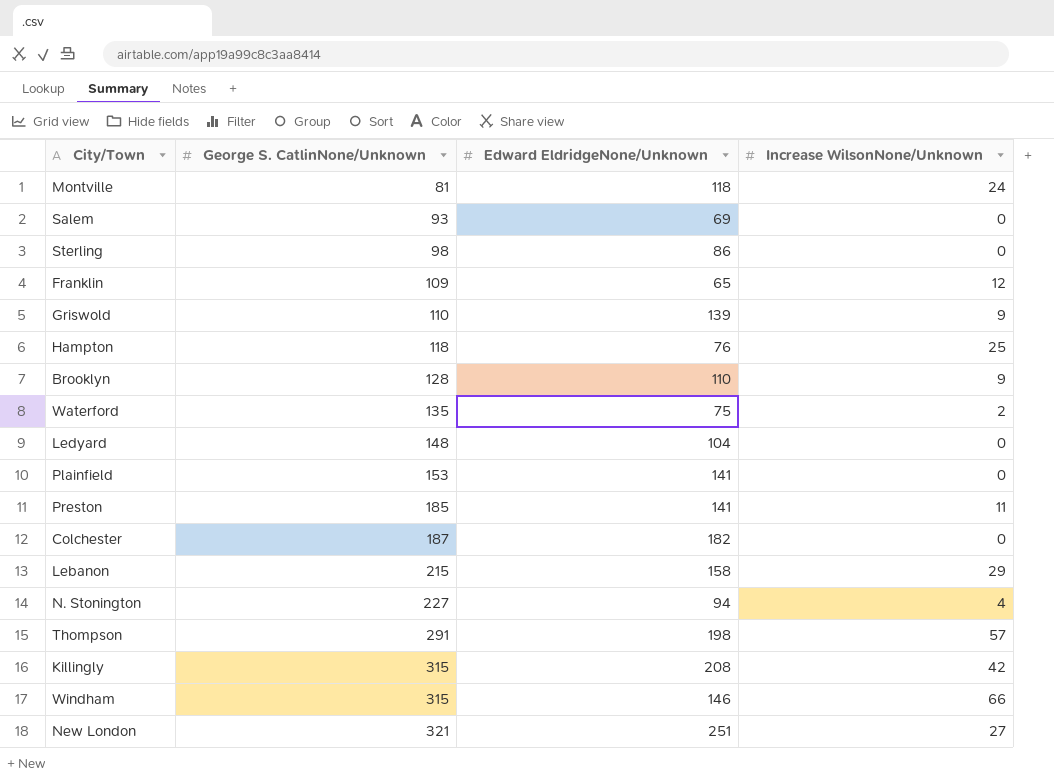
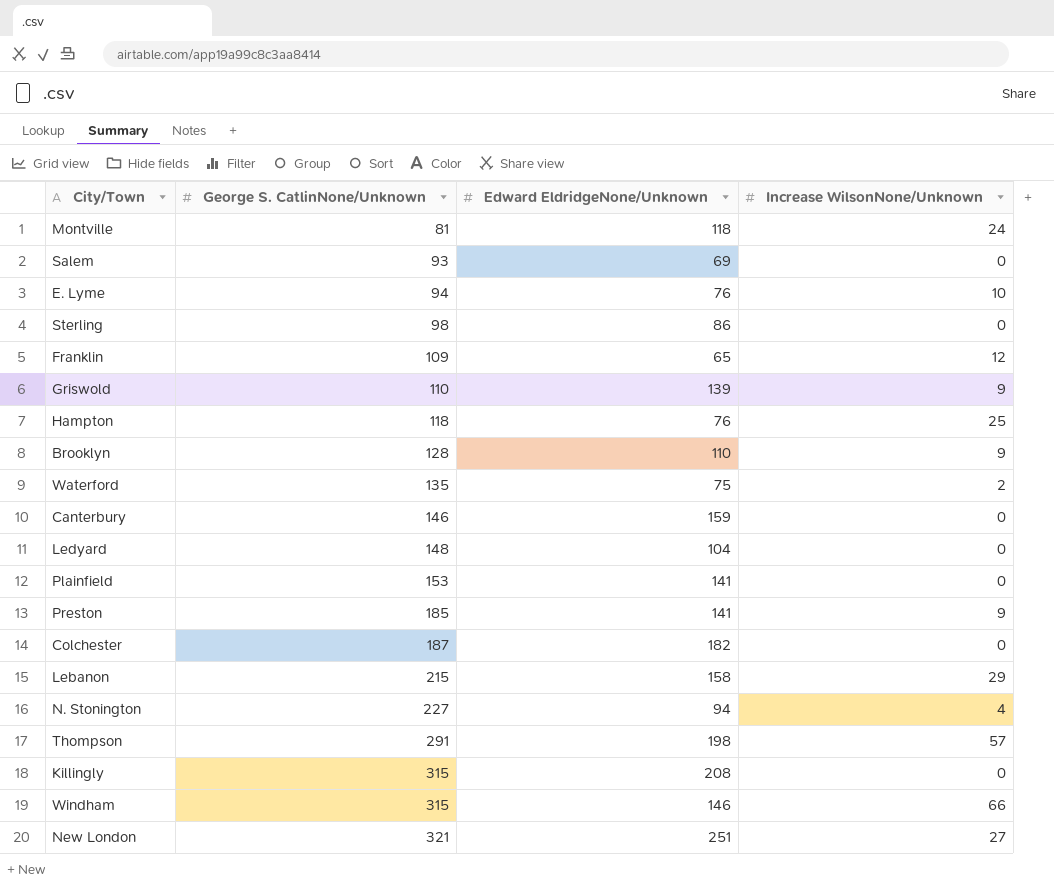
row E. Lyme: none -> 94 | 76 | 10
row Canterbury: none -> 146 | 159 | 0
Preston | Increase WilsonNone/Unknown: 11 -> 9
Killingly | Increase WilsonNone/Unknown: 42 -> 0

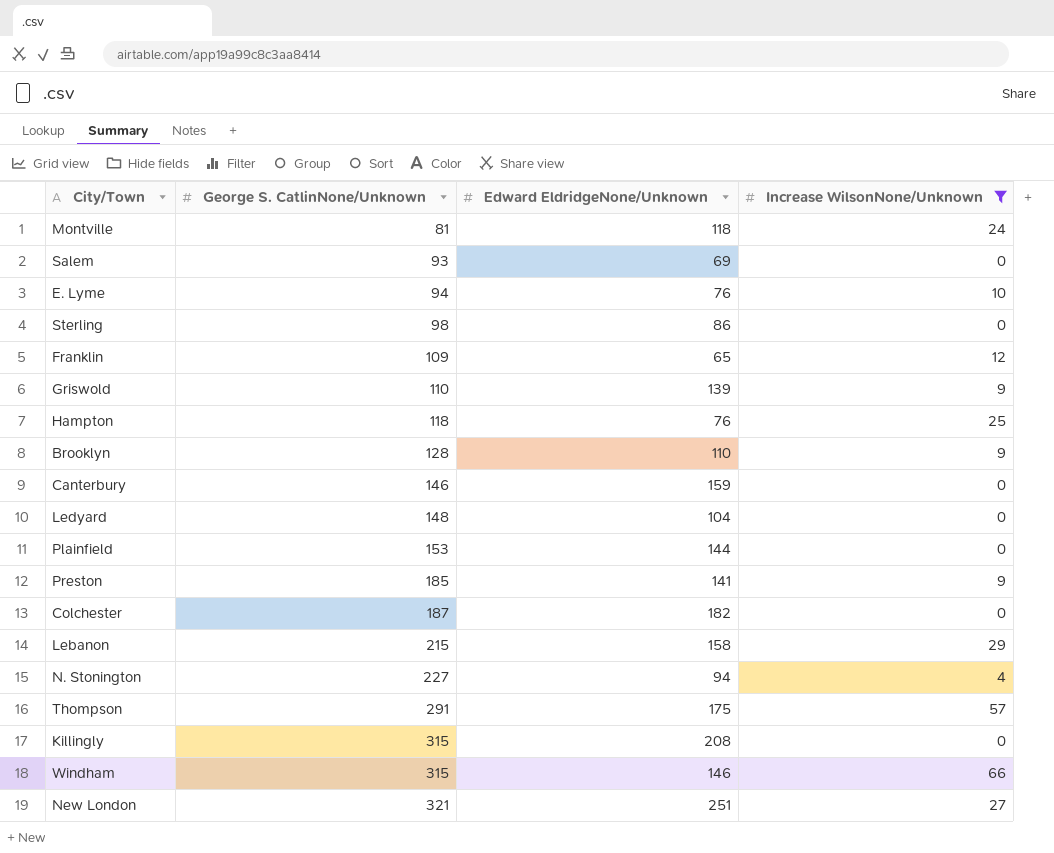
filter: none -> Increase WilsonNone/Unknown != 2
Plainfield | Edward EldridgeNone/Unknown: 141 -> 144
Thompson | Edward EldridgeNone/Unknown: 198 -> 175

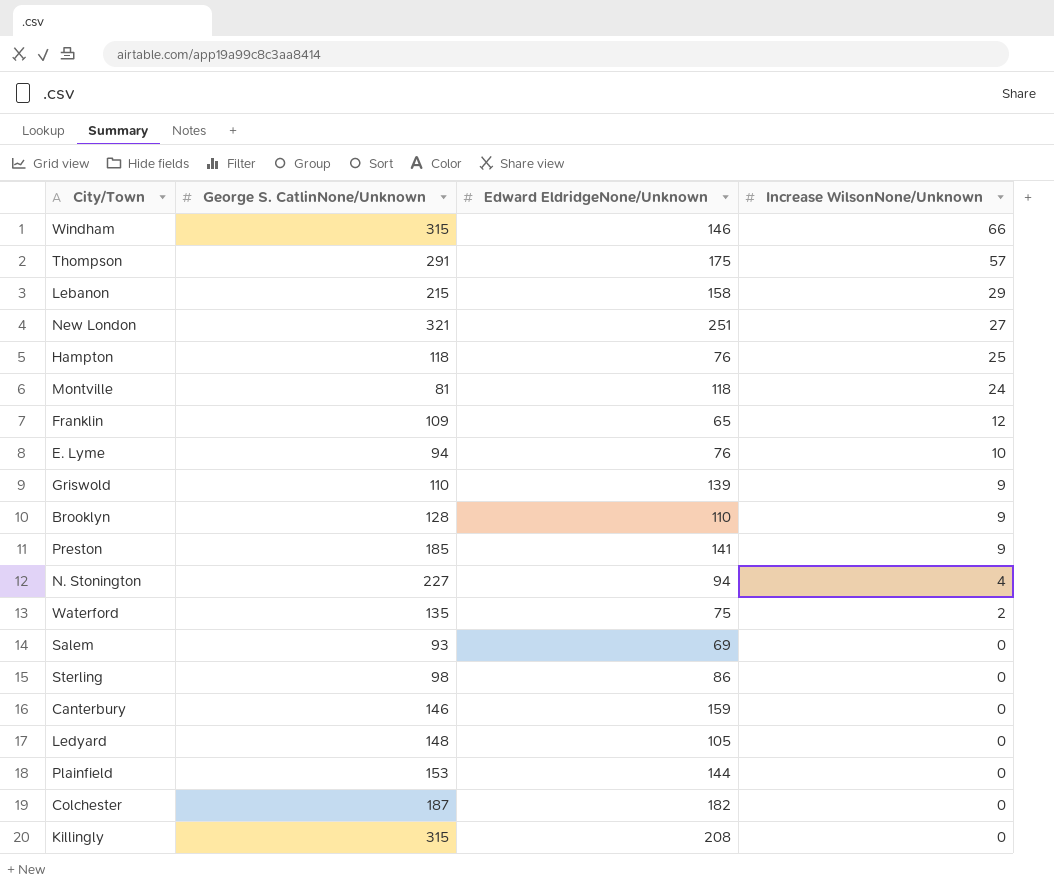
filter: Increase WilsonNone/Unknown != 2 -> none
row order: George S. CatlinNone/Unknown ascending -> Increase WilsonNone/Unknown descending
Ledyard | Edward EldridgeNone/Unknown: 104 -> 105

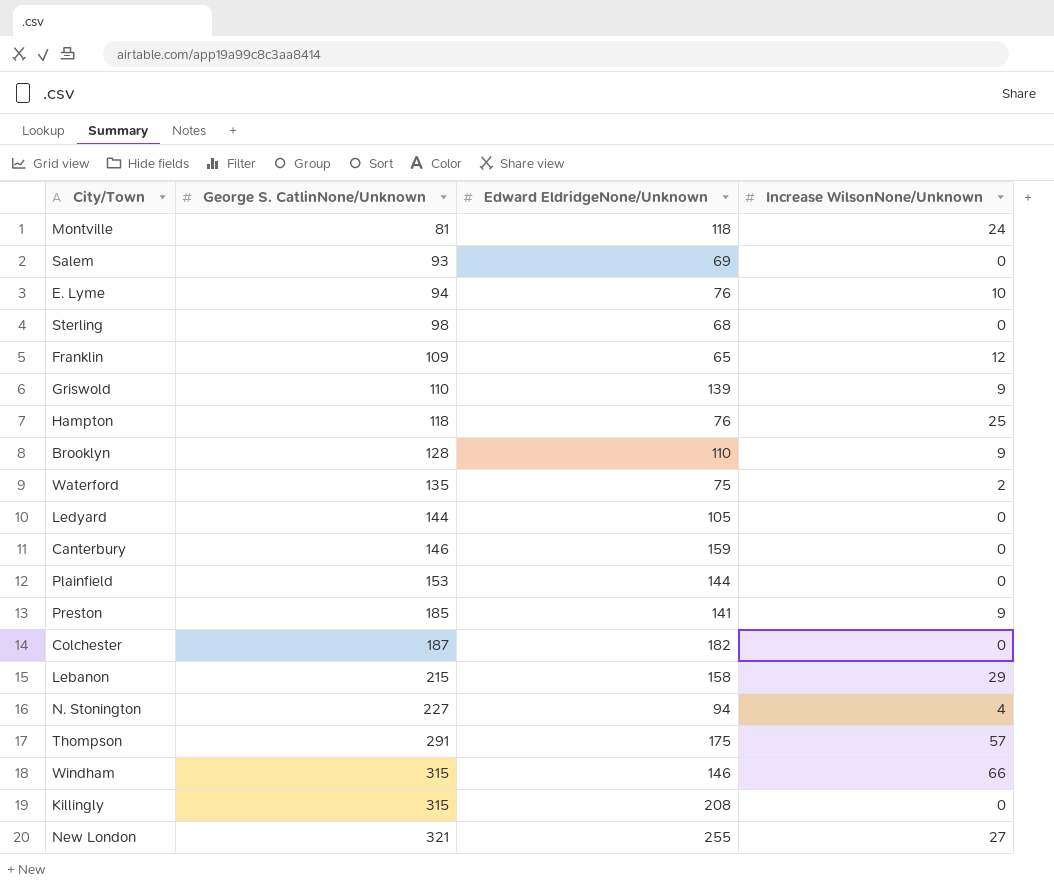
row order: Increase WilsonNone/Unknown descending -> George S. CatlinNone/Unknown ascending
Sterling | Edward EldridgeNone/Unknown: 86 -> 68
Ledyard | George S. CatlinNone/Unknown: 148 -> 144
New London | Edward EldridgeNone/Unknown: 251 -> 255

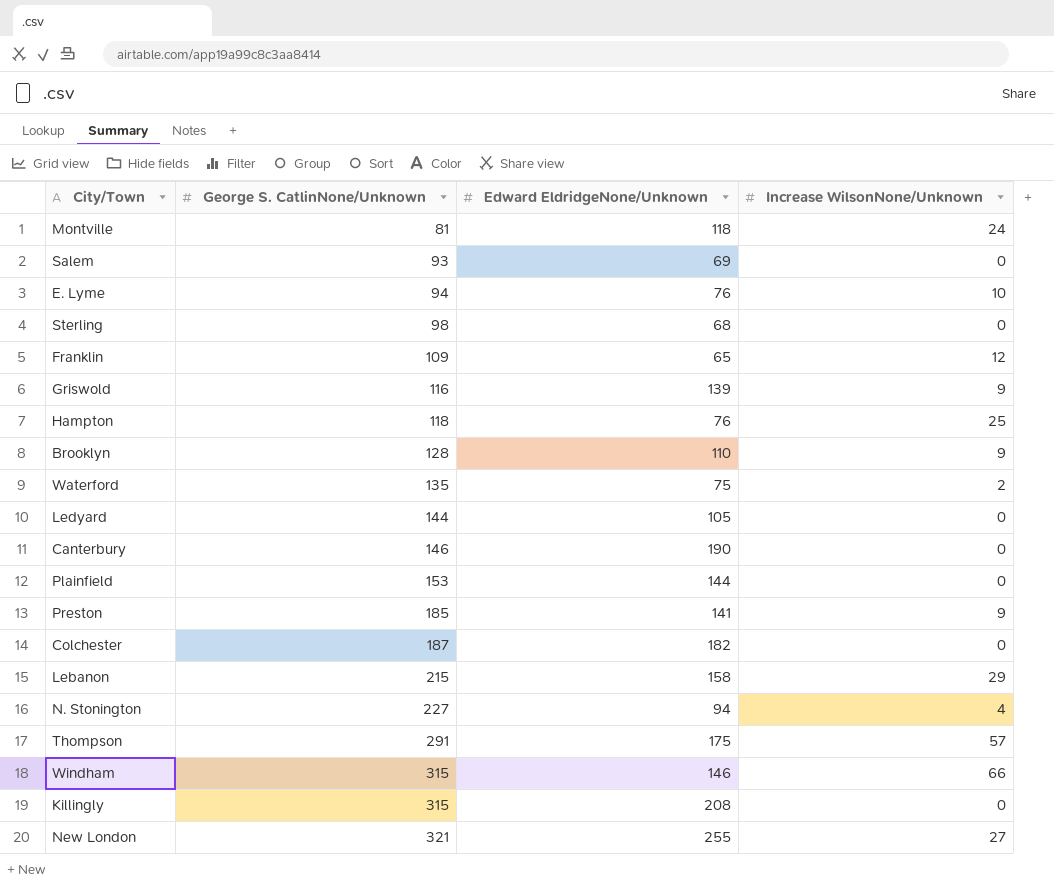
Griswold | George S. CatlinNone/Unknown: 110 -> 116
Canterbury | Edward EldridgeNone/Unknown: 159 -> 190

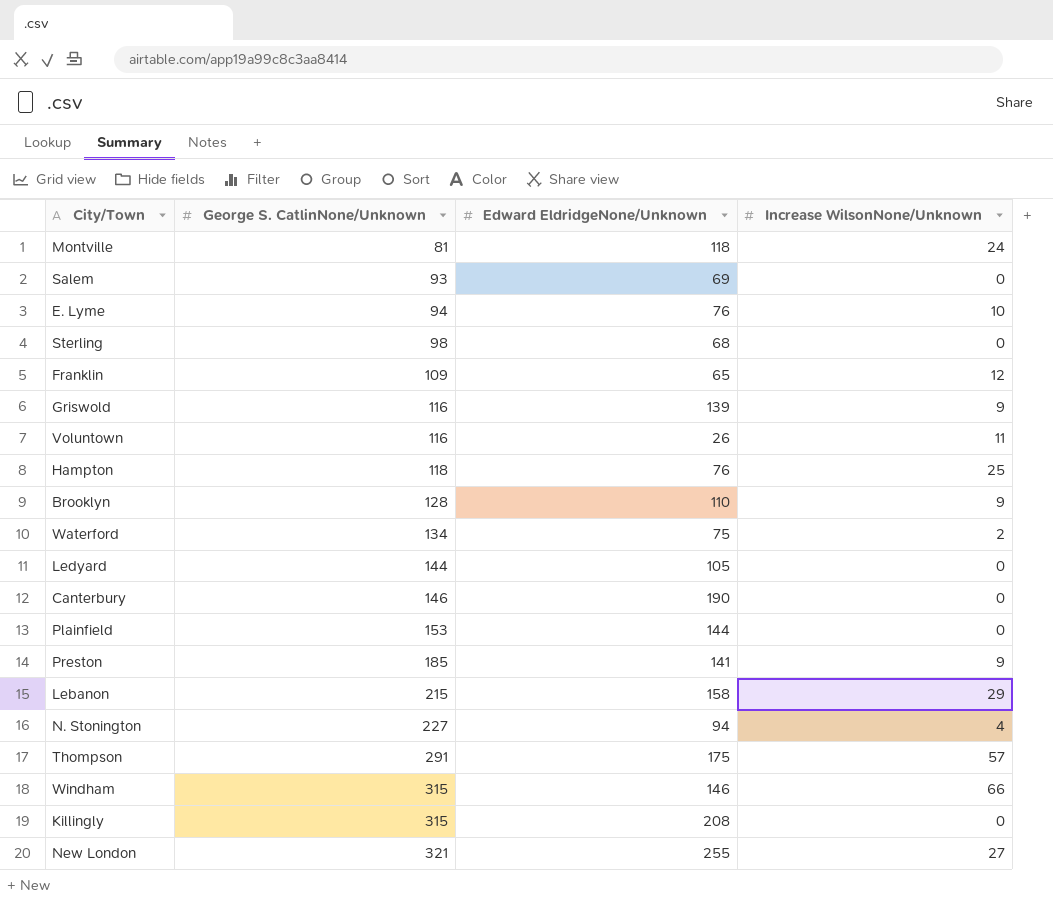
row Colchester: 187 | 182 | 0 -> none
row Voluntown: none -> 116 | 26 | 11
Waterford | George S. CatlinNone/Unknown: 135 -> 134

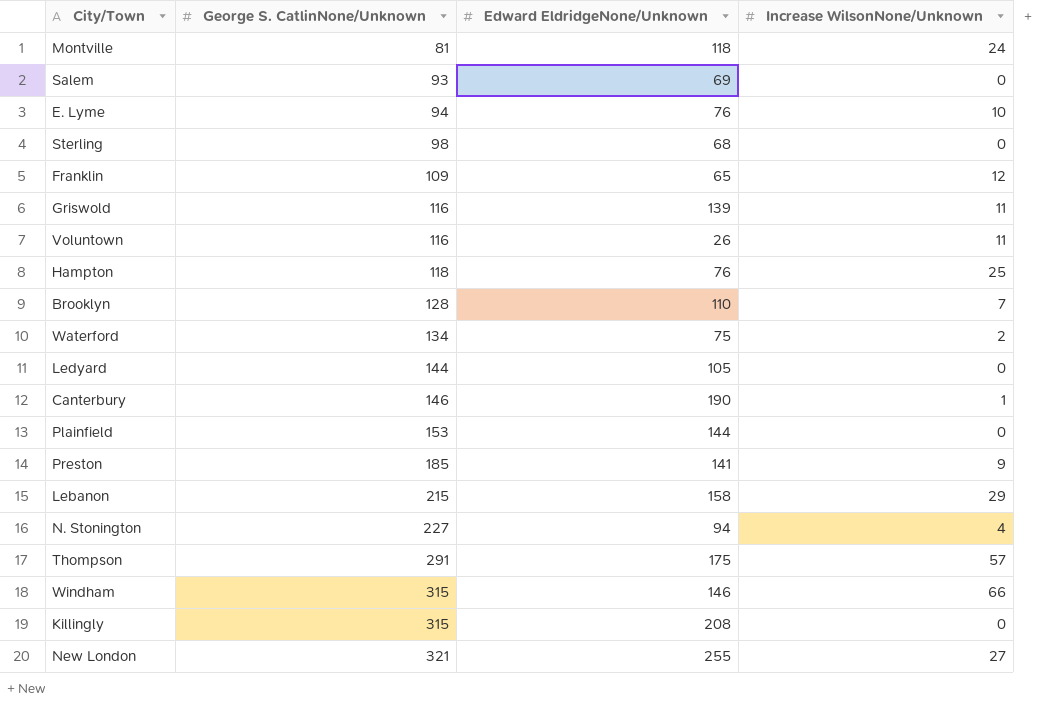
Griswold | Increase WilsonNone/Unknown: 9 -> 11
Brooklyn | Increase WilsonNone/Unknown: 9 -> 7
Canterbury | Increase WilsonNone/Unknown: 0 -> 1

